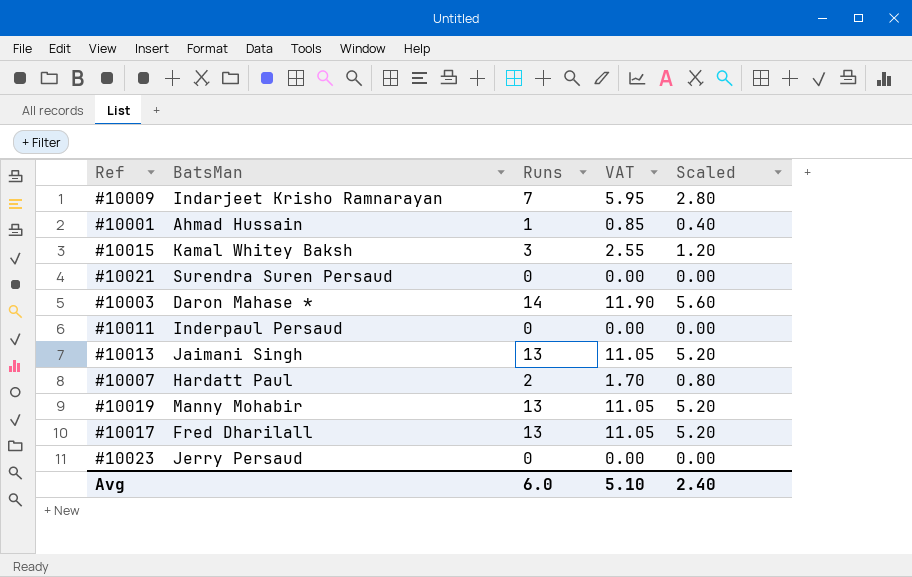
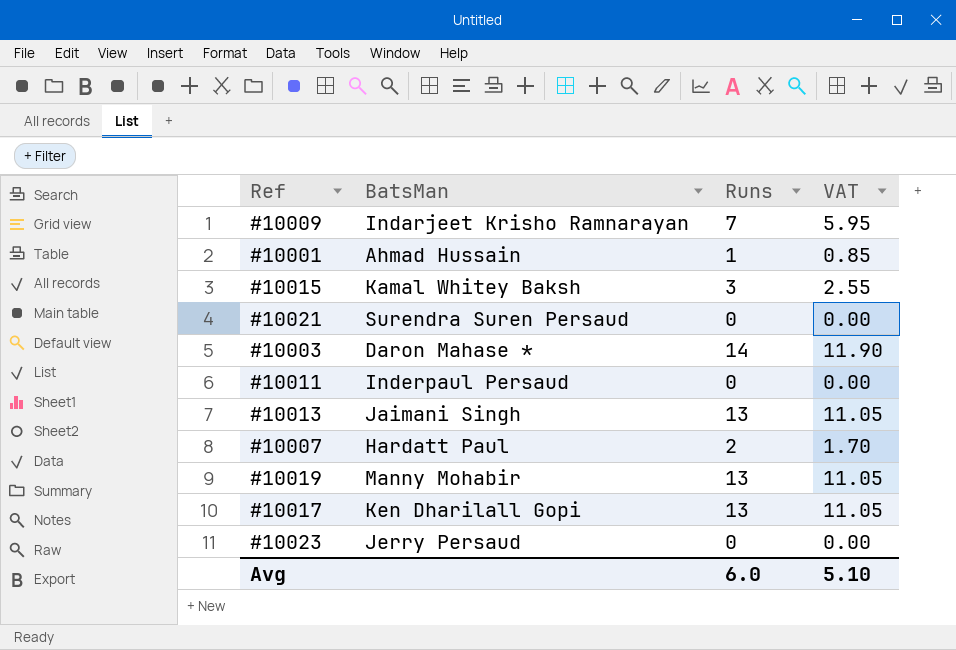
column Scaled | formula: [Runs] * 0.4 -> none
#10017 | BatsMan: Fred Dharilall -> Ken Dharilall Gopi

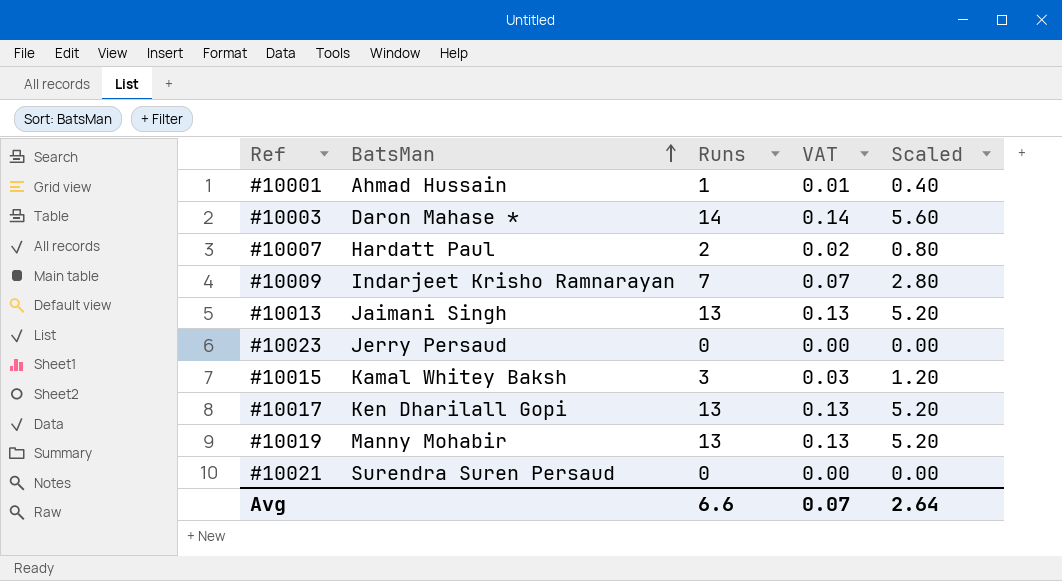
row order: none -> BatsMan ascending
column VAT | formula: [Runs] * 0.85 -> [Runs] * 0.01
column Scaled | formula: none -> [Runs] * 0.4
row #10011: Inderpaul Persaud | 0 | 0.00 -> none
Avg | Runs: 6.0 -> 6.6
Avg | VAT: 5.10 -> 0.07

